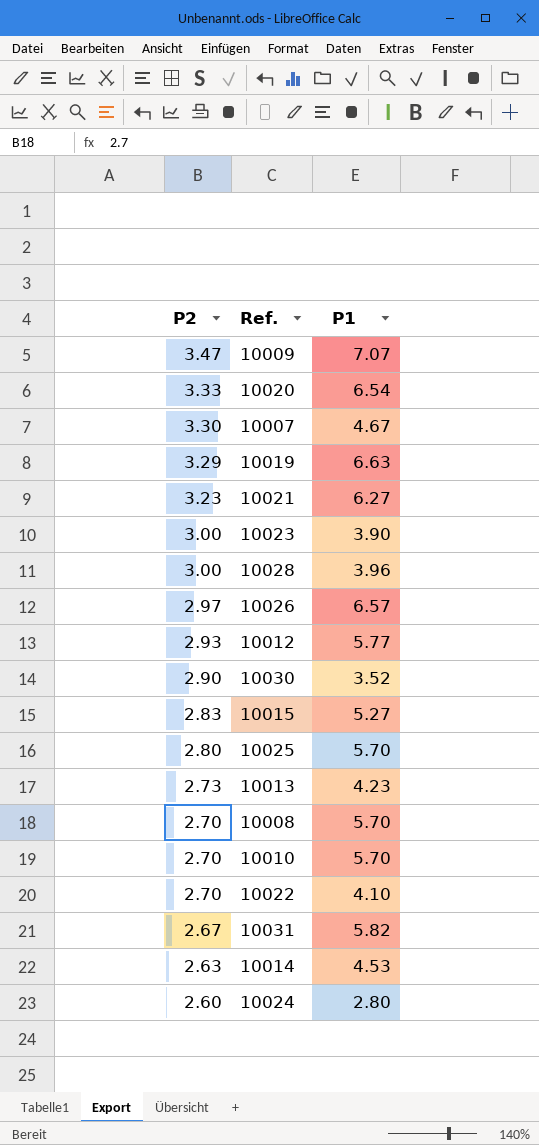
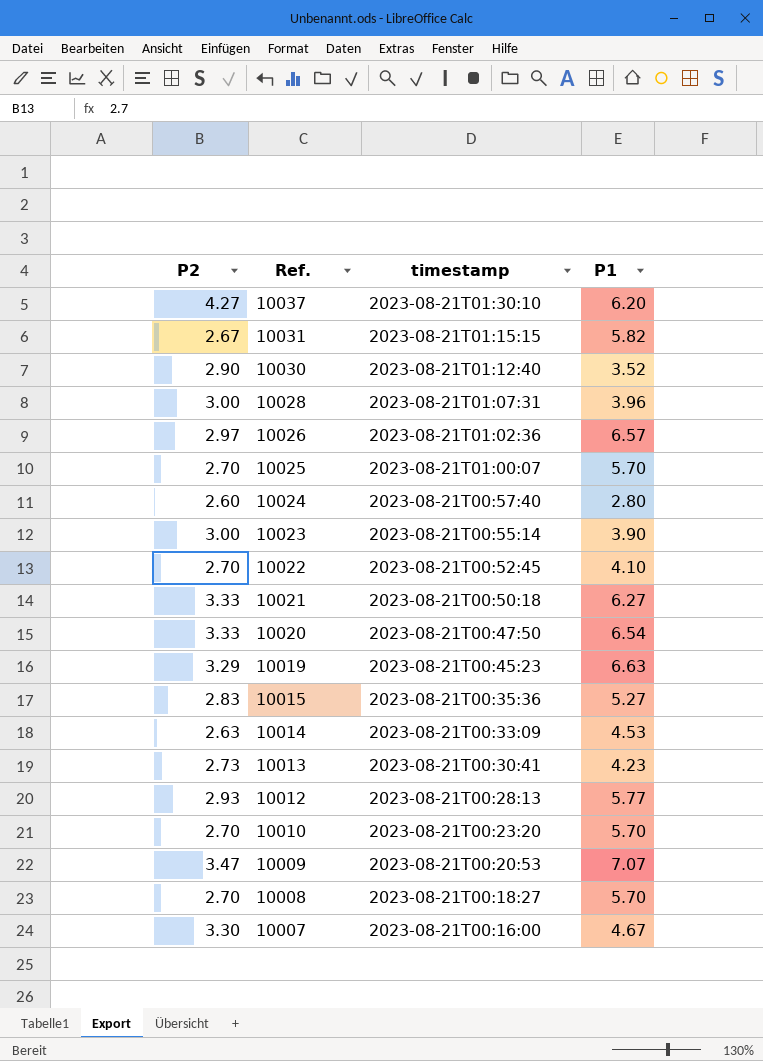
row order: P2 descending -> Ref. descending
column timestamp | position: none -> 3
row 10037: none -> 4.27 | 2023-08-21T01:30:10 | 6.20
10025 | P2: 2.80 -> 2.70
10021 | P2: 3.23 -> 3.33

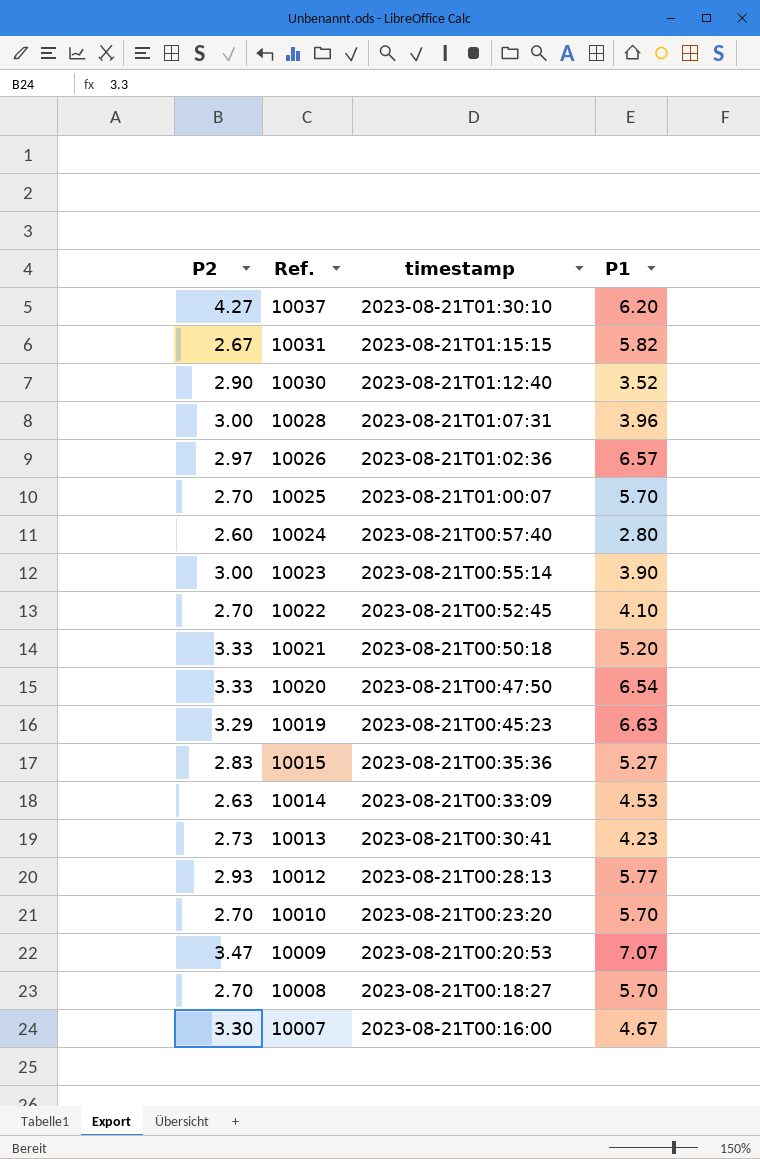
10021 | P1: 6.27 -> 5.20

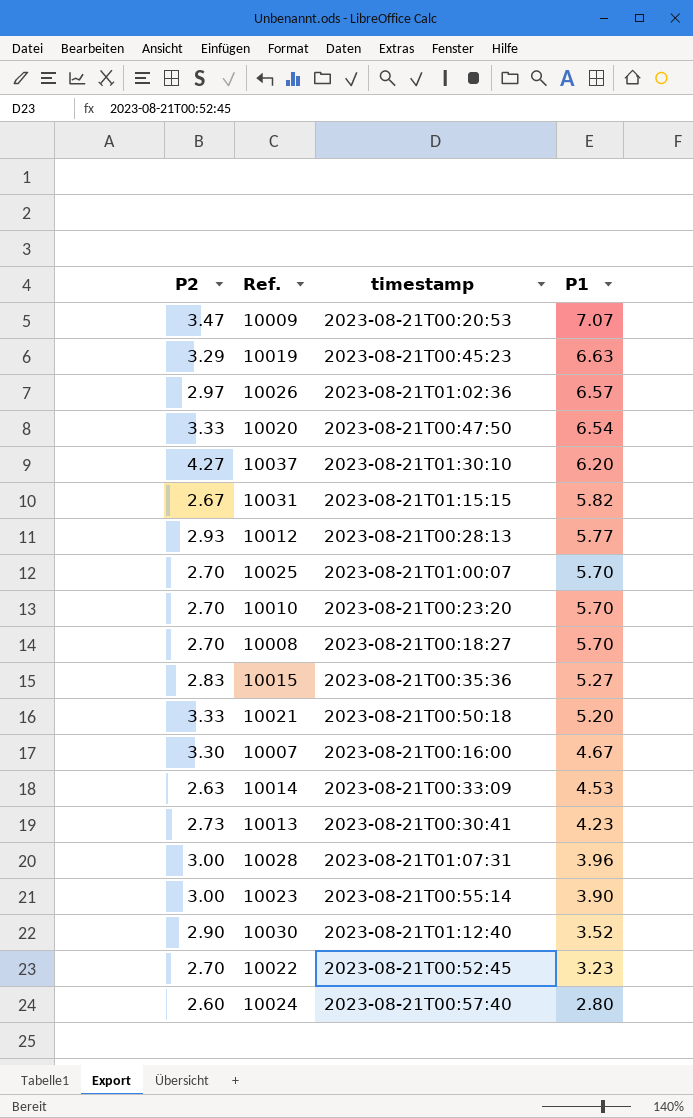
row order: Ref. descending -> P1 descending
10022 | P1: 4.10 -> 3.23

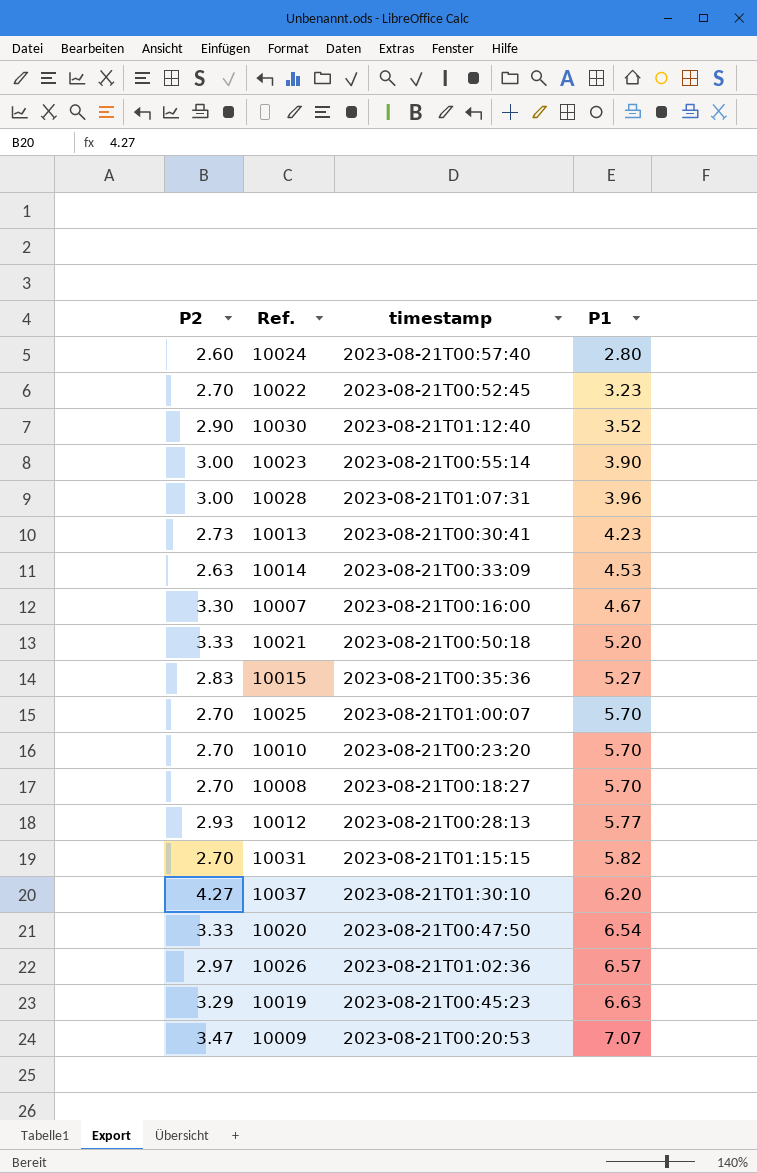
row order: P1 descending -> P1 ascending
10031 | P2: 2.67 -> 2.70

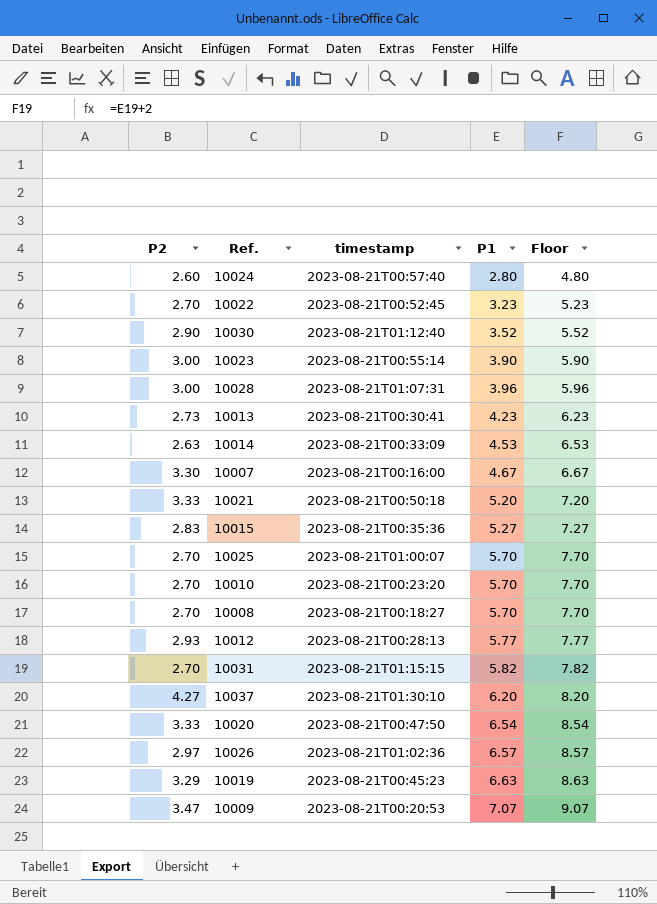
column Floor | formula: none -> [P1] + 2

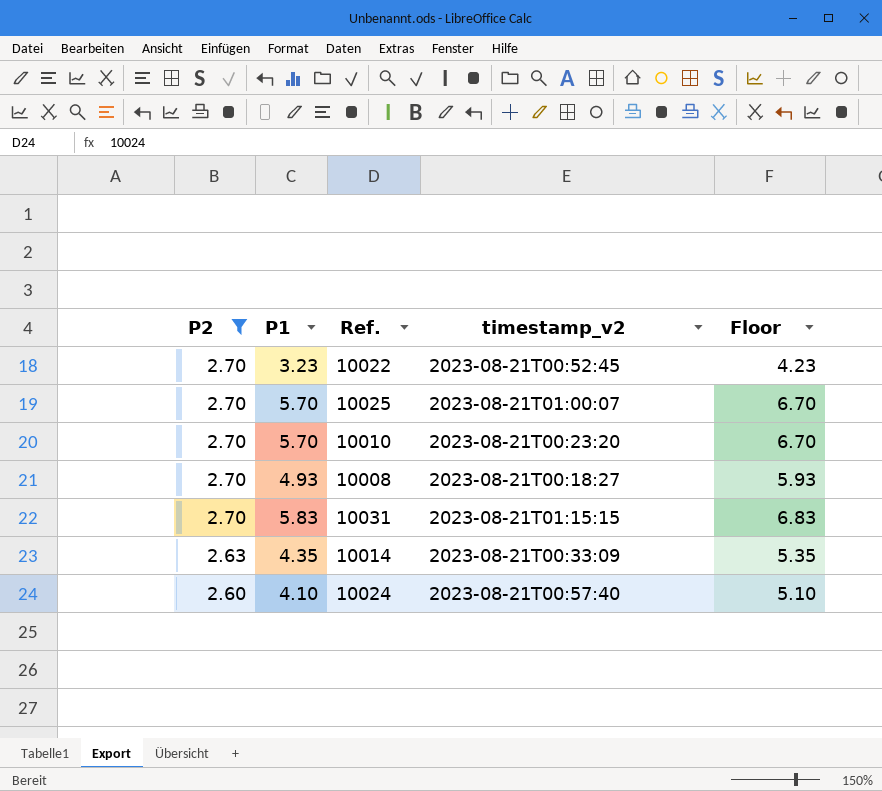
filter: none -> P2 <= 2.70
row order: P1 ascending -> P2 descending
column P1 | position: 4 -> 2
column name: timestamp -> timestamp_v2
column Floor | formula: [P1] + 2 -> [P1] + 1
10008 | P1: 5.70 -> 4.93
10031 | P1: 5.82 -> 5.83
10014 | P1: 4.53 -> 4.35
10024 | P1: 2.80 -> 4.10

